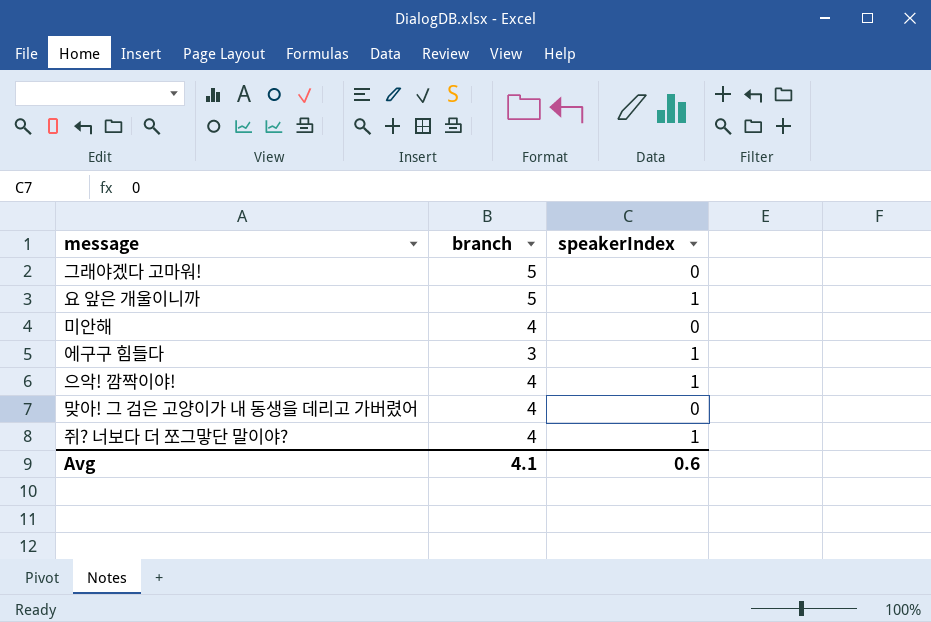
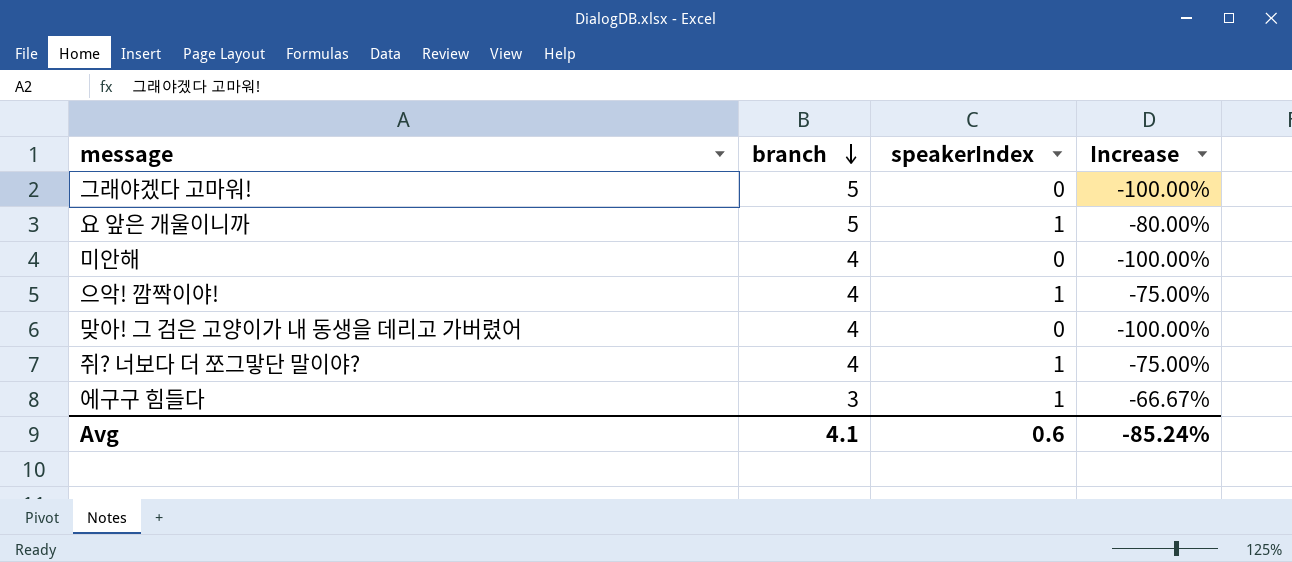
row order: none -> branch descending
column Increase | formula: none -> ([speakerIndex] - [branch]) / [branch]

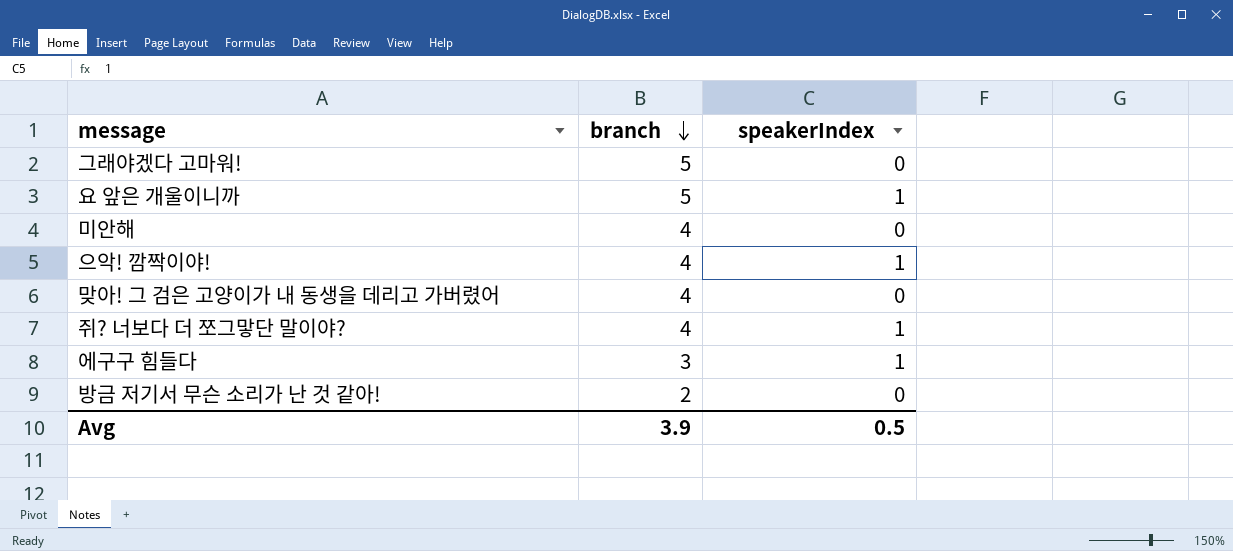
column Increase | formula: ([speakerIndex] - [branch]) / [branch] -> none
row 방금 저기서 무슨 소리가 난 것 같아!: none -> 2 | 0
Avg | branch: 4.1 -> 3.9
Avg | speakerIndex: 0.6 -> 0.5

